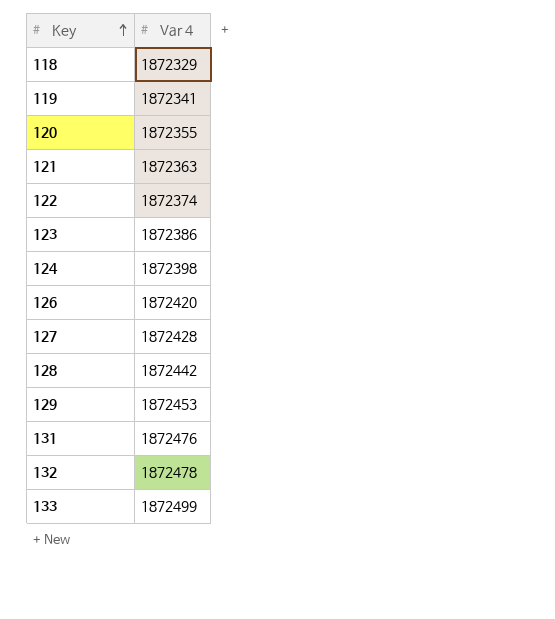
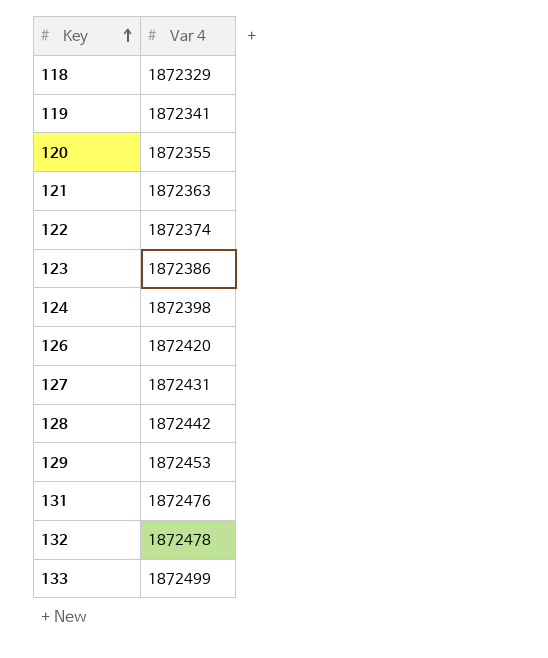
127 | Var 4: 1872428 -> 1872431

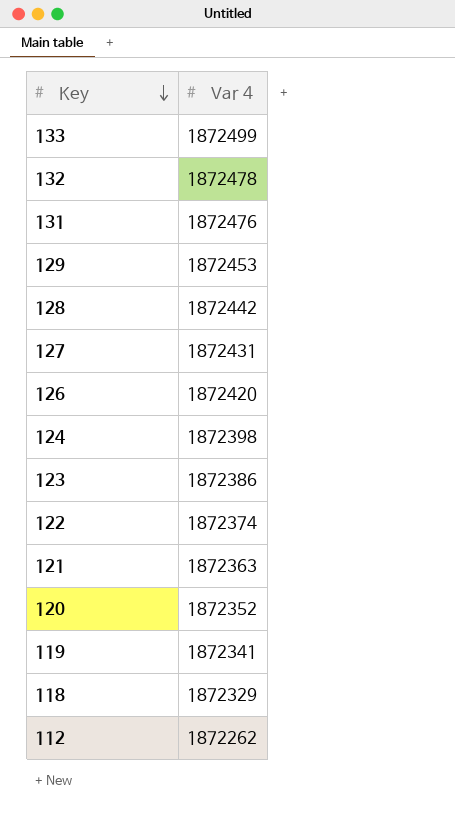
row order: Key ascending -> Key descending
120 | Var 4: 1872355 -> 1872352
row 112: none -> 1872262

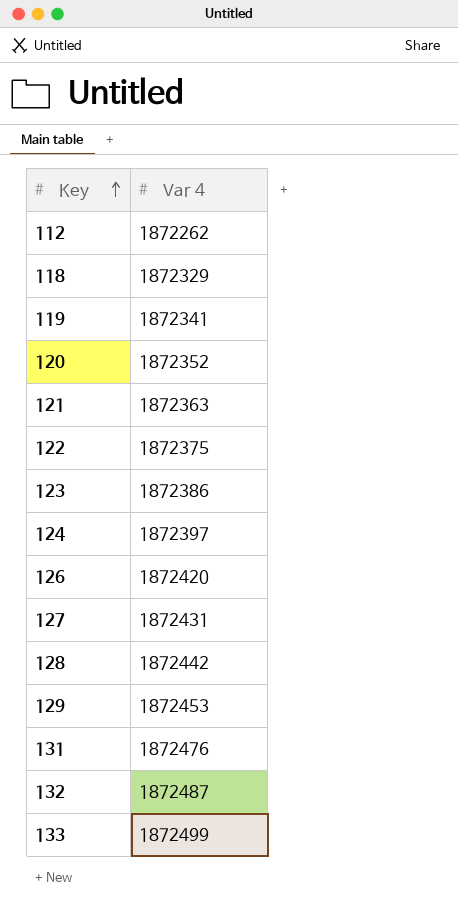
row order: Key descending -> Key ascending
122 | Var 4: 1872374 -> 1872375
124 | Var 4: 1872398 -> 1872397
132 | Var 4: 1872478 -> 1872487

